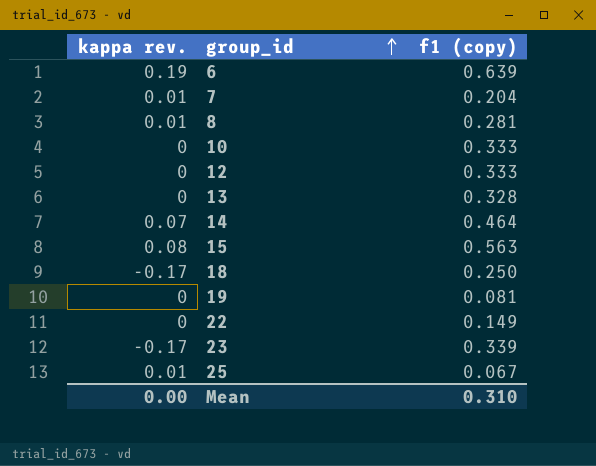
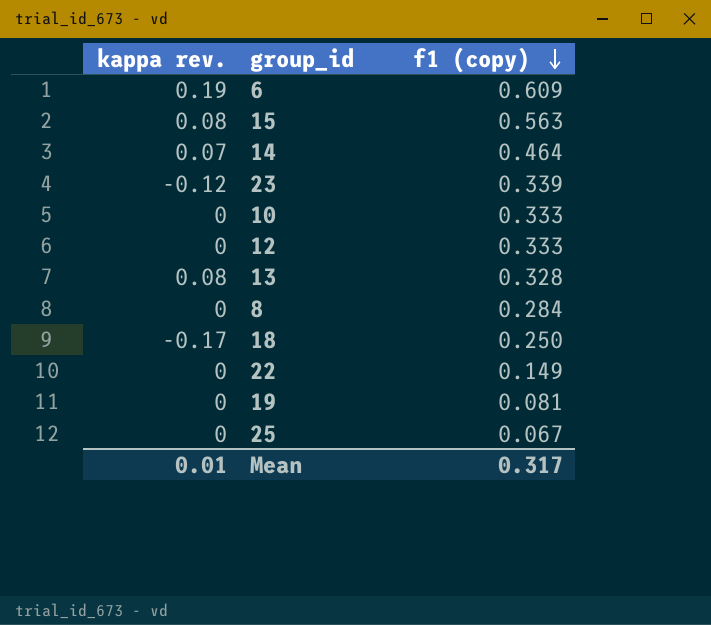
row order: group_id ascending -> f1 (copy) descending
row 7: 0.01 | 0.204 -> none
6 | f1 (copy): 0.639 -> 0.609
23 | kappa rev.: -0.17 -> -0.12
13 | kappa rev.: 0 -> 0.08
8 | kappa rev.: 0.01 -> 0
8 | f1 (copy): 0.281 -> 0.284
25 | kappa rev.: 0.01 -> 0
Mean | kappa rev.: 0.00 -> 0.01
Mean | f1 (copy): 0.310 -> 0.317

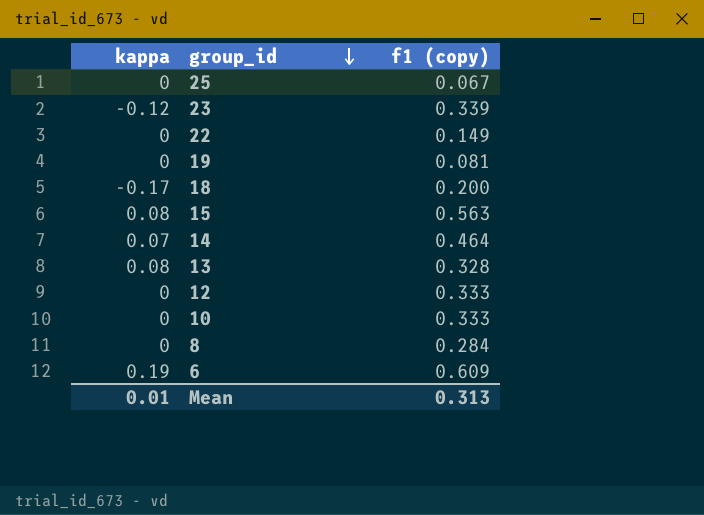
row order: f1 (copy) descending -> group_id descending
column name: kappa rev. -> kappa
18 | f1 (copy): 0.250 -> 0.200
Mean | f1 (copy): 0.317 -> 0.313

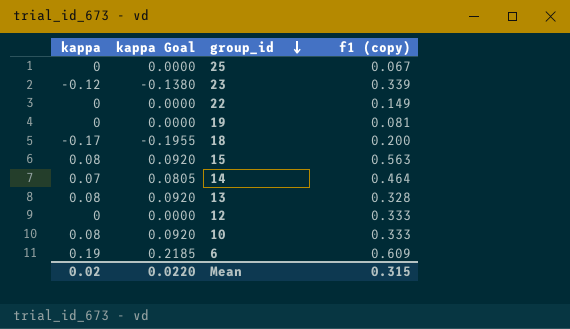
column kappa Goal | formula: none -> [kappa] * 1.15
row 8: 0 | 0.284 -> none
10 | kappa: 0 -> 0.08
Mean | kappa: 0.01 -> 0.02
Mean | f1 (copy): 0.313 -> 0.315

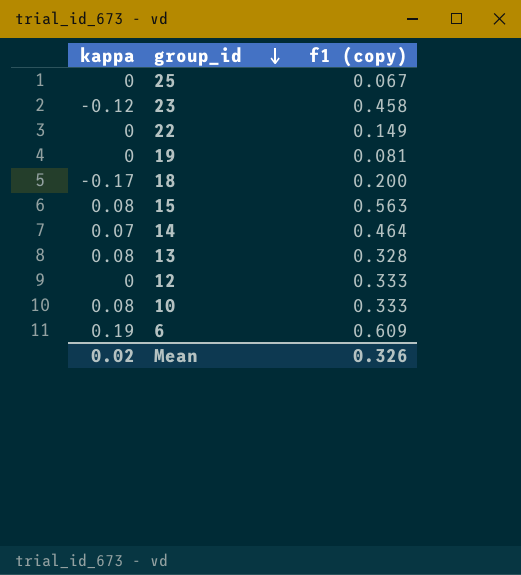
column kappa Goal | formula: [kappa] * 1.15 -> none
23 | f1 (copy): 0.339 -> 0.458
Mean | f1 (copy): 0.315 -> 0.326

